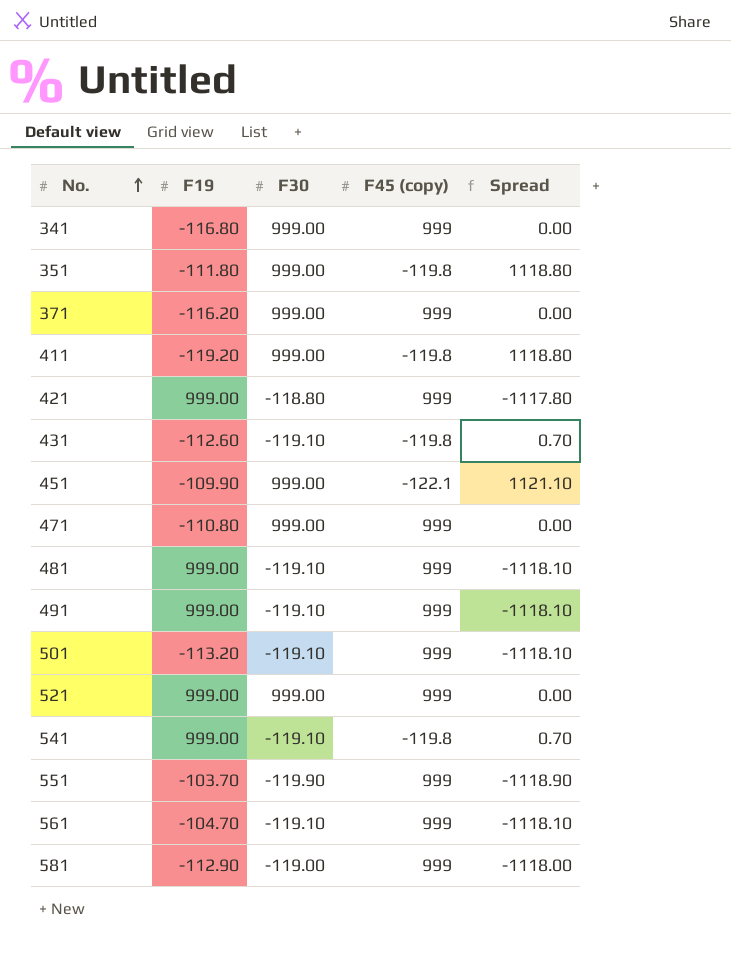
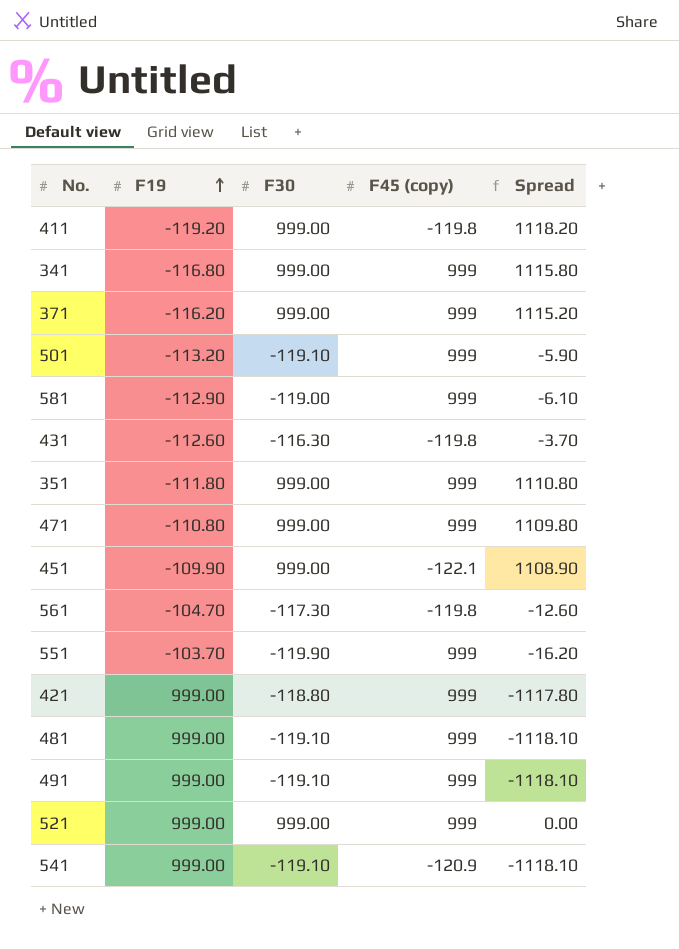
row order: No. ascending -> F19 ascending
column Spread | formula: [F30] - [F45 (copy)] -> [F30] - [F19]
431 | F30: -119.10 -> -116.30
351 | F45 (copy): -119.8 -> 999
561 | F30: -119.10 -> -117.30
561 | F45 (copy): 999 -> -119.8
541 | F45 (copy): -119.8 -> -120.9

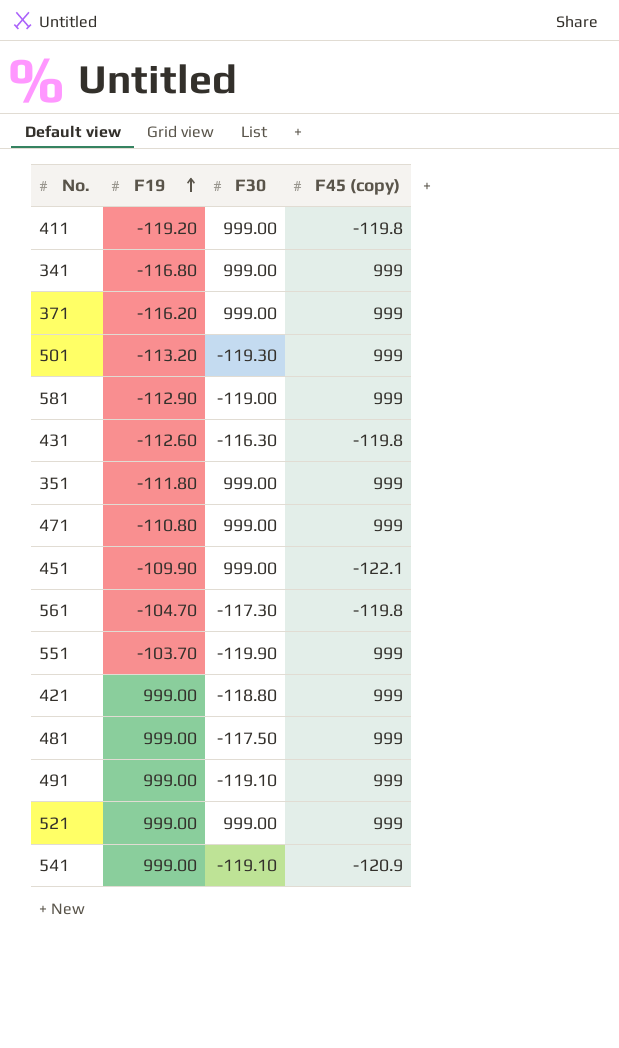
column Spread | formula: [F30] - [F19] -> none
501 | F30: -119.10 -> -119.30
481 | F30: -119.10 -> -117.50

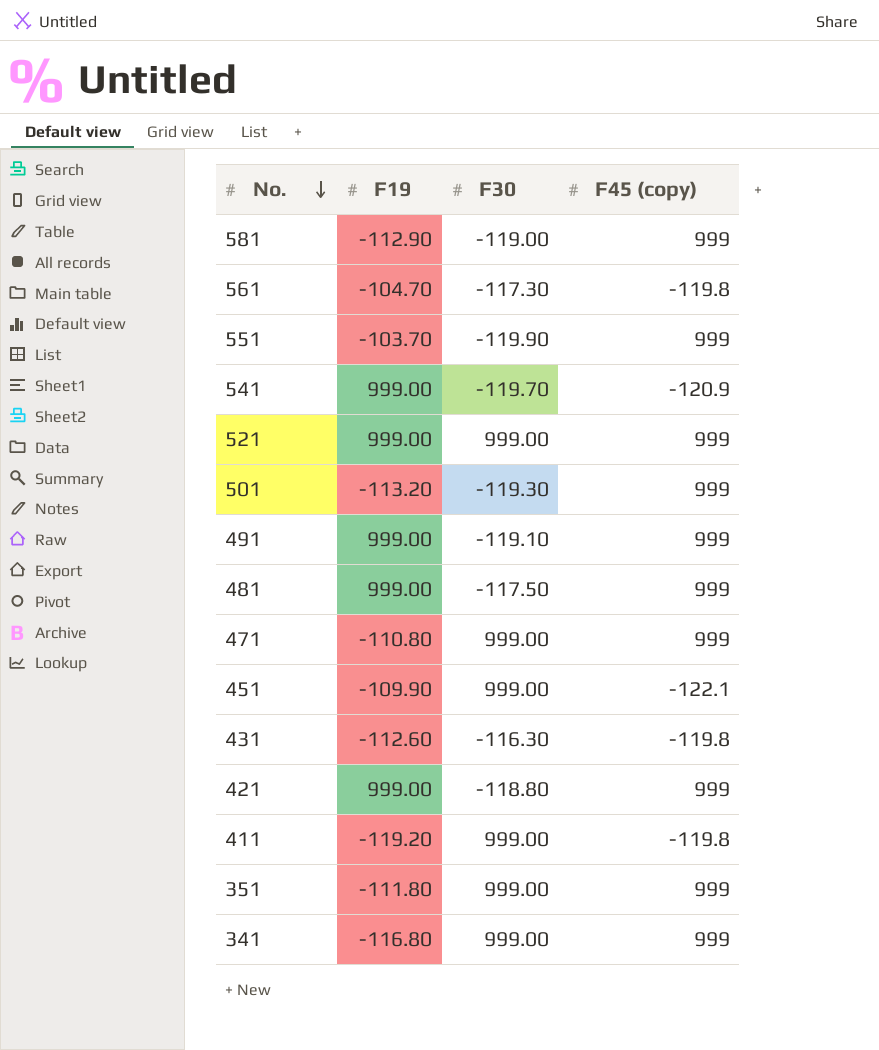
row order: F19 ascending -> No. descending
row 371: -116.20 | 999.00 | 999 -> none
541 | F30: -119.10 -> -119.70

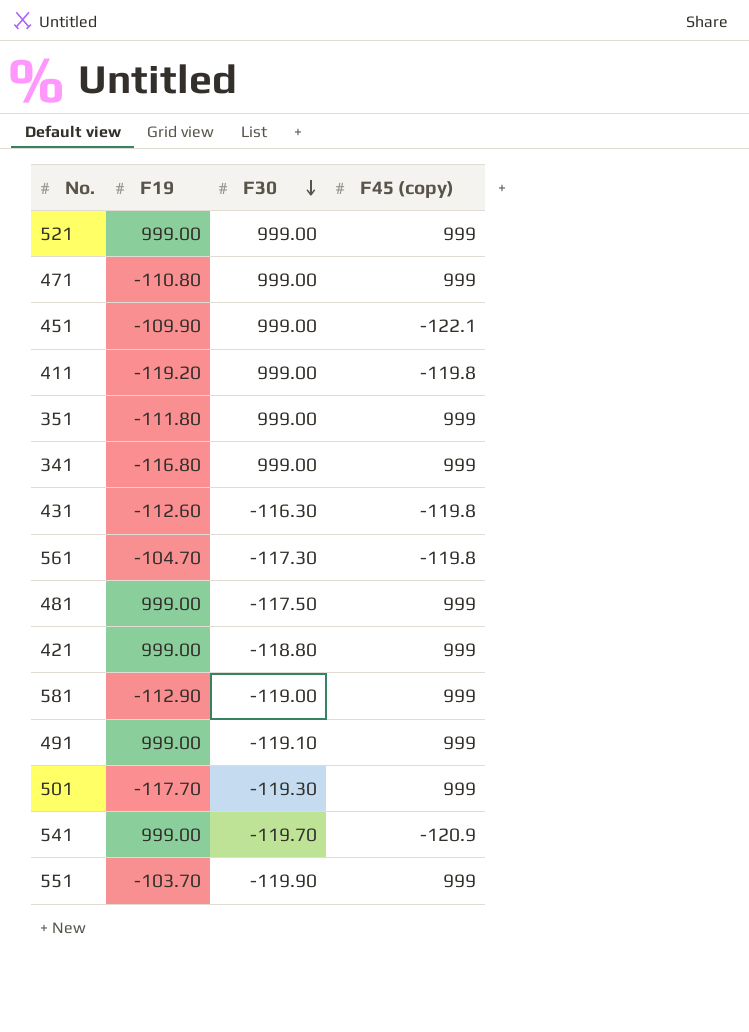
row order: No. descending -> F30 descending
501 | F19: -113.20 -> -117.70

